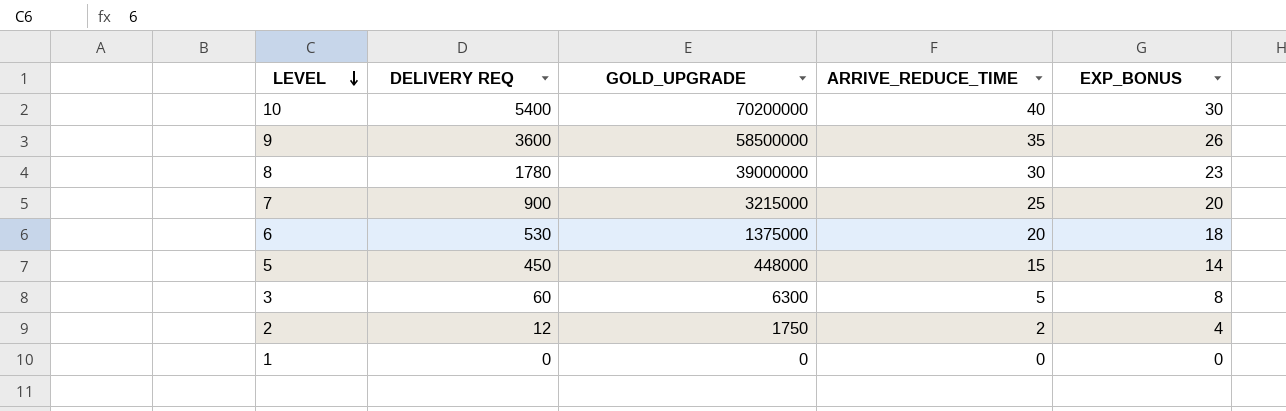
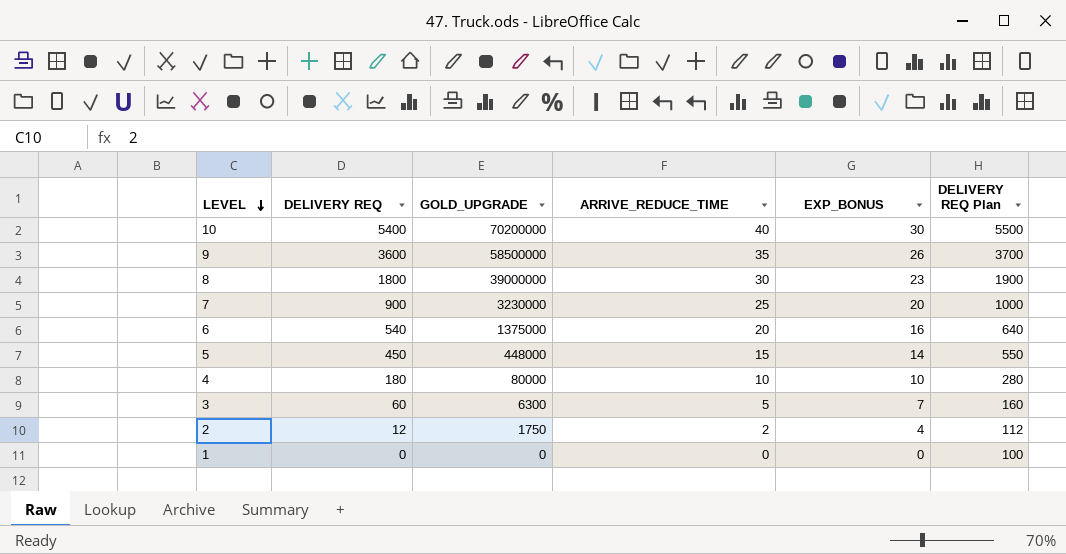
column DELIVERY REQ Plan | formula: none -> [DELIVERY REQ] + 100
8 | DELIVERY REQ: 1780 -> 1800
7 | GOLD_UPGRADE: 3215000 -> 3230000
6 | DELIVERY REQ: 530 -> 540
6 | EXP_BONUS: 18 -> 16
row 4: none -> 180 | 80000 | 10 | 10 | 280
3 | EXP_BONUS: 8 -> 7

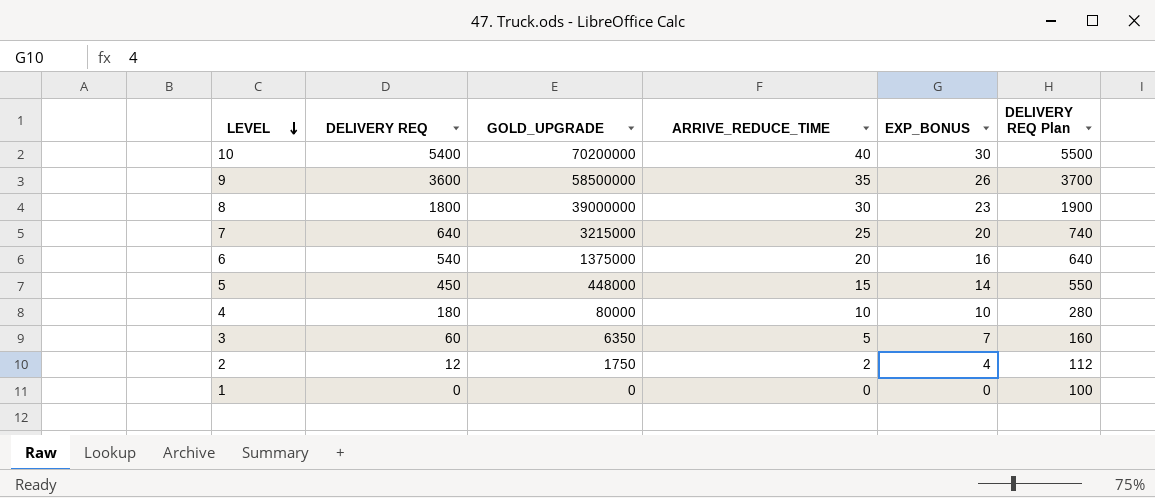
7 | DELIVERY REQ: 900 -> 640
7 | GOLD_UPGRADE: 3230000 -> 3215000
7 | DELIVERY REQ Plan: 1000 -> 740
3 | GOLD_UPGRADE: 6300 -> 6350

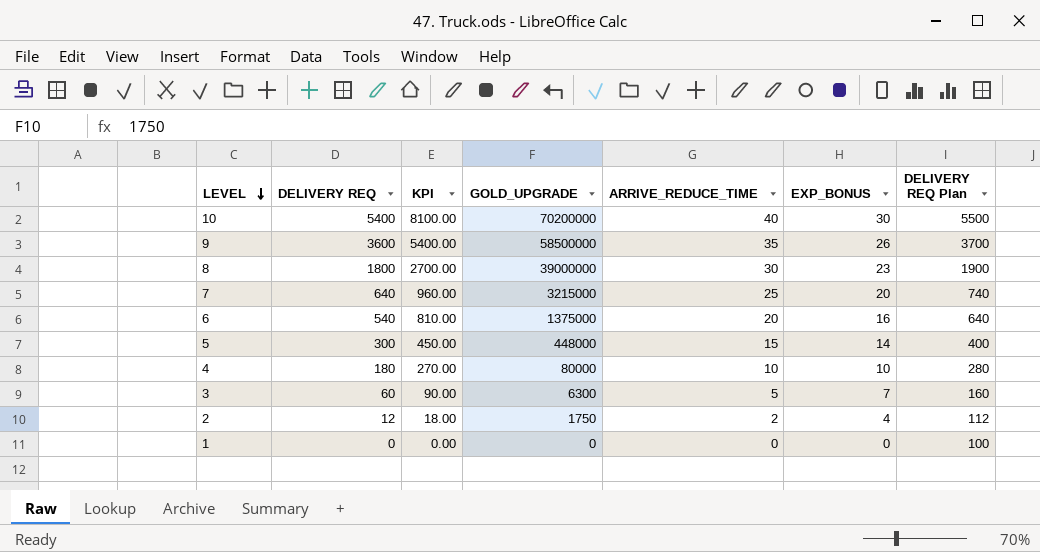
column KPI | formula: none -> [DELIVERY REQ] * 1.5
5 | DELIVERY REQ: 450 -> 300
5 | DELIVERY REQ Plan: 550 -> 400
3 | GOLD_UPGRADE: 6350 -> 6300

